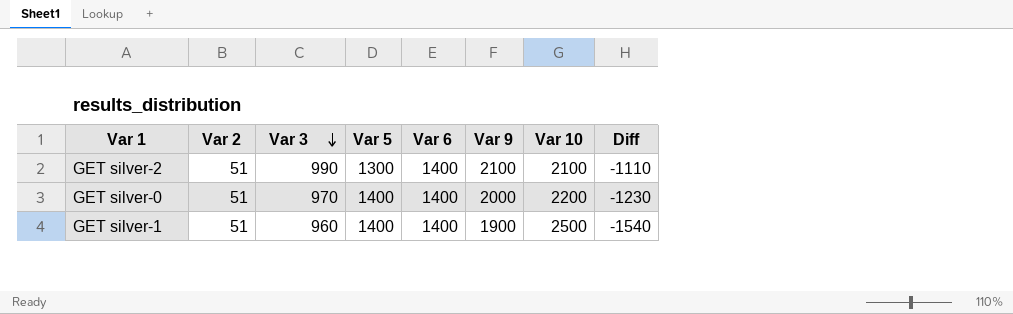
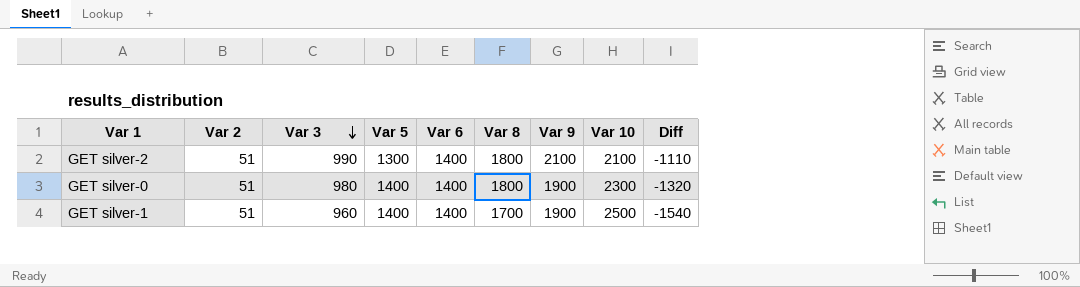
column Var 8 | position: none -> 6
GET silver-0 | Var 3: 970 -> 980
GET silver-0 | Var 9: 2000 -> 1900
GET silver-0 | Var 10: 2200 -> 2300
GET silver-0 | Diff: -1230 -> -1320

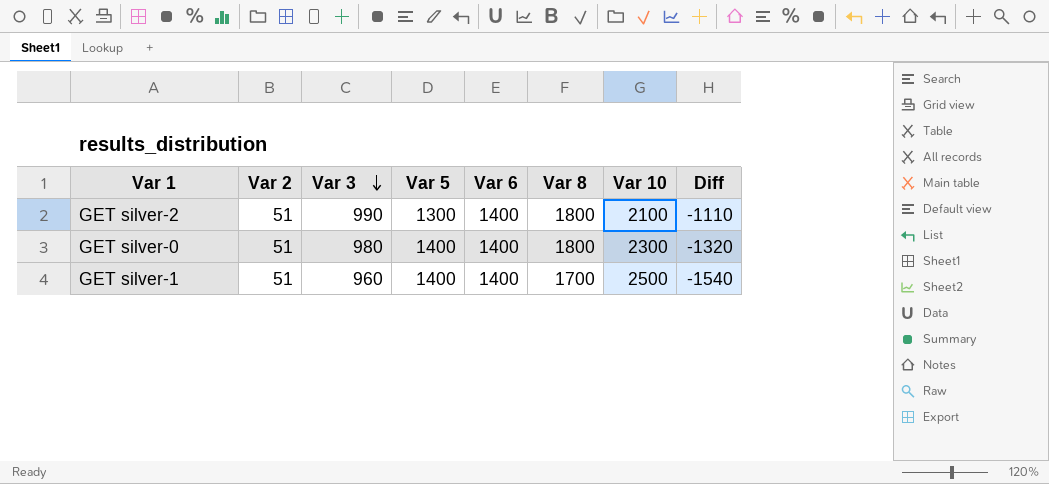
column Var 9 | position: 7 -> none

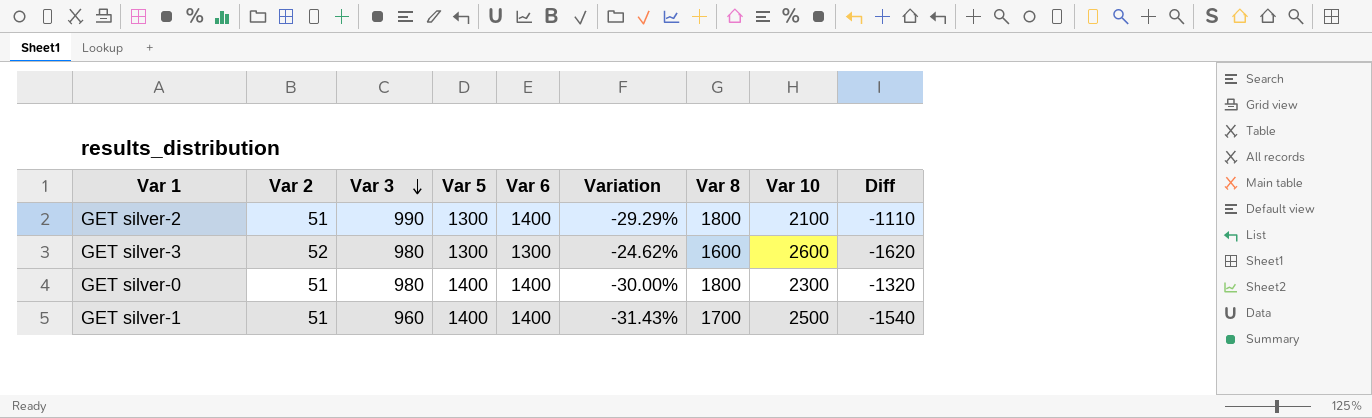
column Variation | formula: none -> ([Var 3] - [Var 6]) / [Var 6]
row GET silver-3: none -> 52 | 980 | 1300 | 1300 | -24.62% | 1600 | 2600 | -1620

